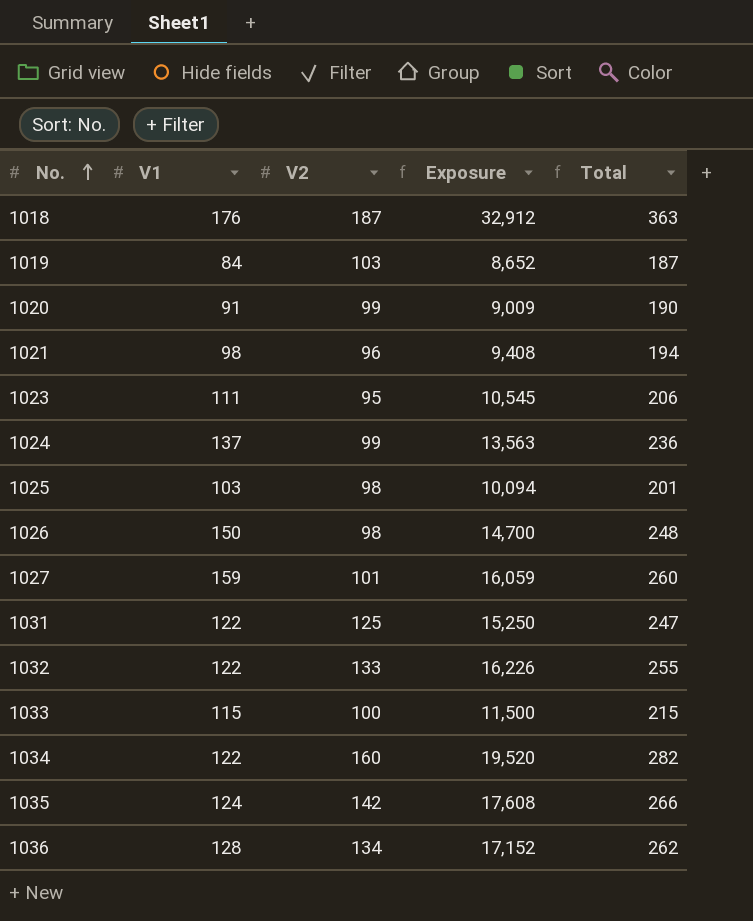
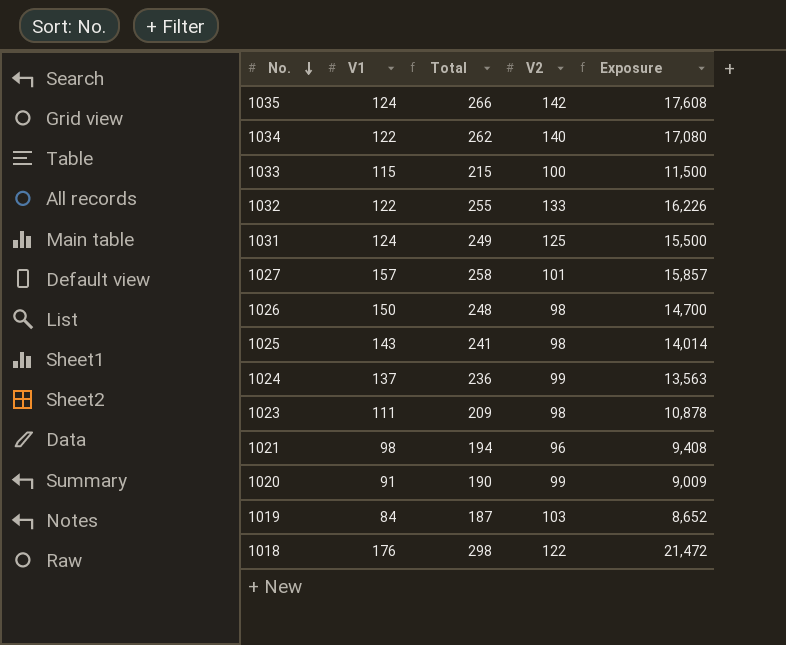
row order: No. ascending -> No. descending
column Total | position: 5 -> 3
row 1036: 128 | 134 | 17,152 | 262 -> none
1034 | Total: 282 -> 262
1034 | V2: 160 -> 140
1034 | Exposure: 19,520 -> 17,080
1031 | V1: 122 -> 124
1031 | Total: 247 -> 249
1031 | Exposure: 15,250 -> 15,500
1027 | V1: 159 -> 157
1027 | Total: 260 -> 258
1027 | Exposure: 16,059 -> 15,857
1025 | V1: 103 -> 143
1025 | Total: 201 -> 241
1025 | Exposure: 10,094 -> 14,014
1023 | Total: 206 -> 209
1023 | V2: 95 -> 98
1023 | Exposure: 10,545 -> 10,878
1018 | Total: 363 -> 298
1018 | V2: 187 -> 122
1018 | Exposure: 32,912 -> 21,472

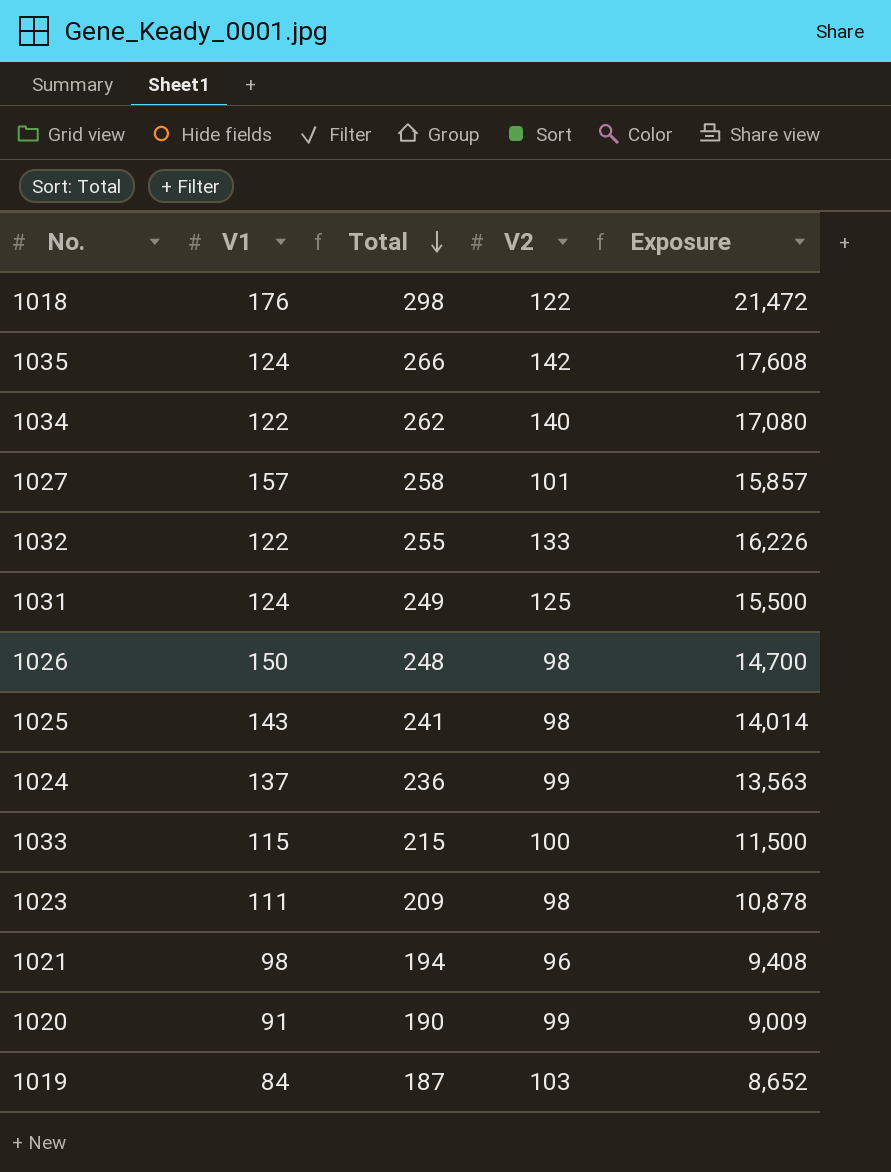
row order: No. descending -> Total descending

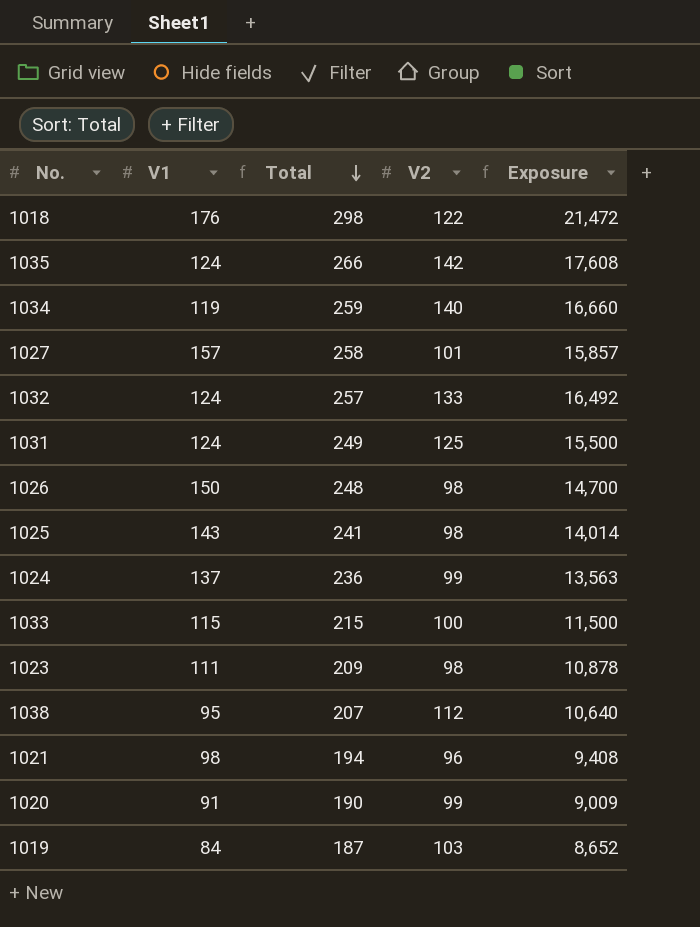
1034 | V1: 122 -> 119
1034 | Total: 262 -> 259
1034 | Exposure: 17,080 -> 16,660
1032 | V1: 122 -> 124
1032 | Total: 255 -> 257
1032 | Exposure: 16,226 -> 16,492
row 1038: none -> 95 | 207 | 112 | 10,640

